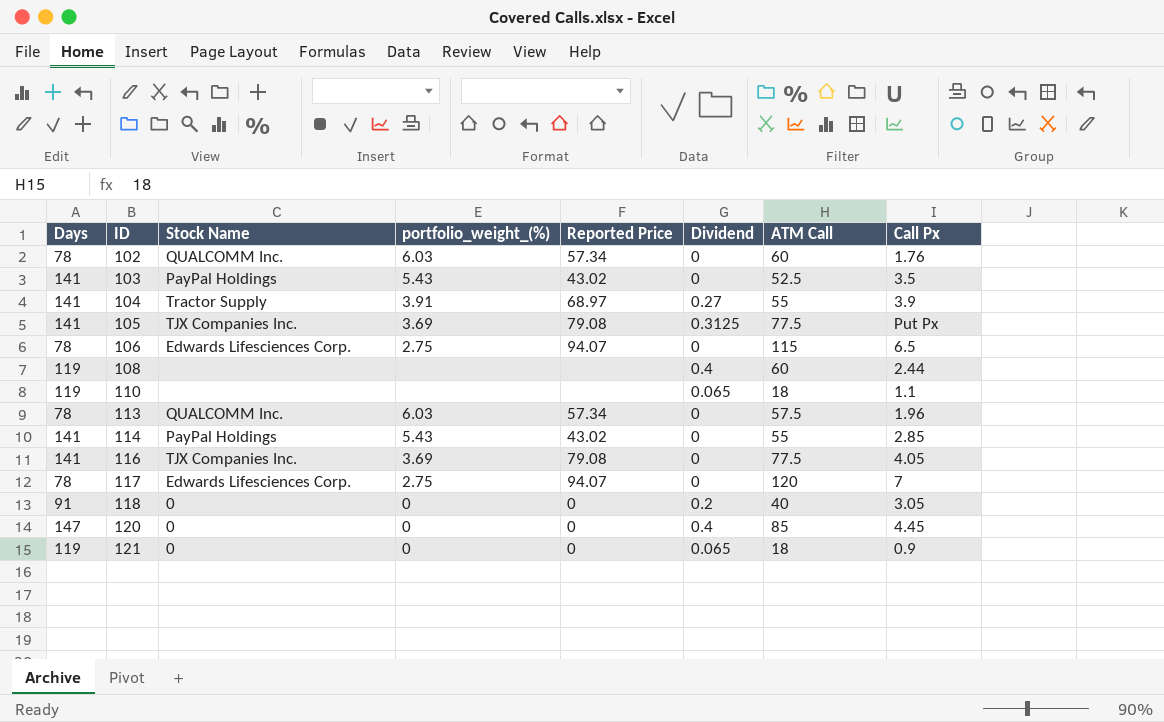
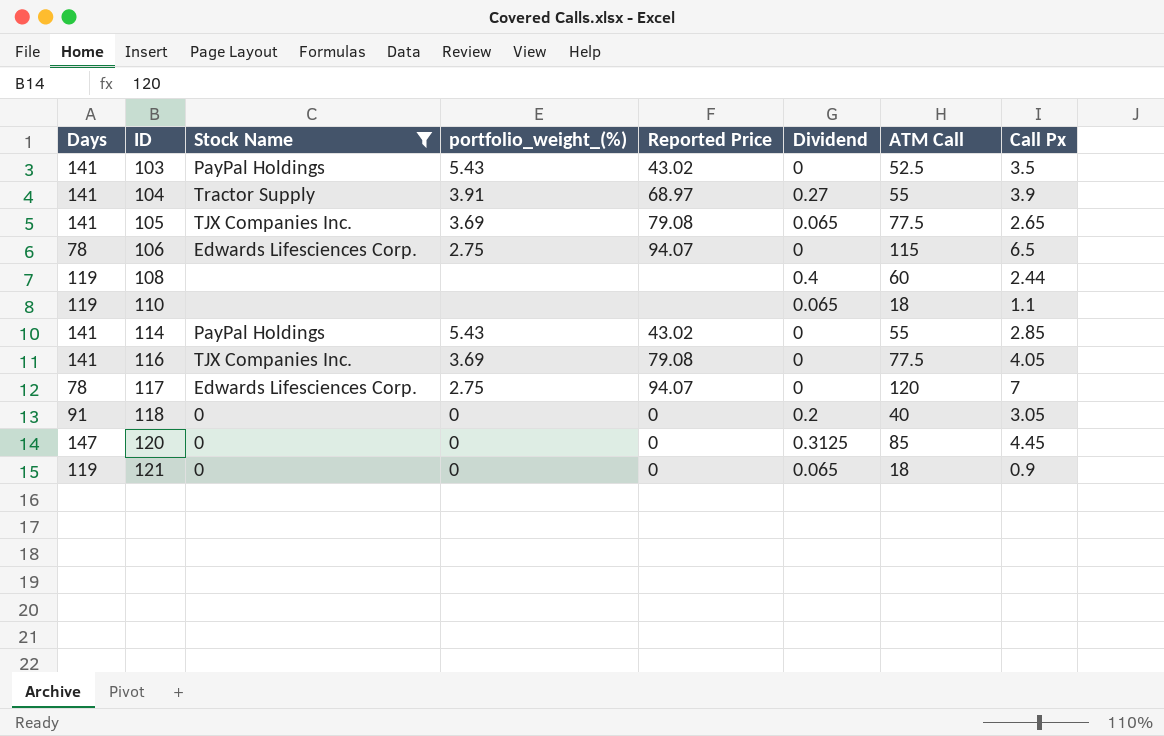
filter: none -> Stock Name != QUALCOMM Inc.
105 | Dividend: 0.3125 -> 0.065
105 | Call Px: Put Px -> 2.65
120 | Dividend: 0.4 -> 0.3125

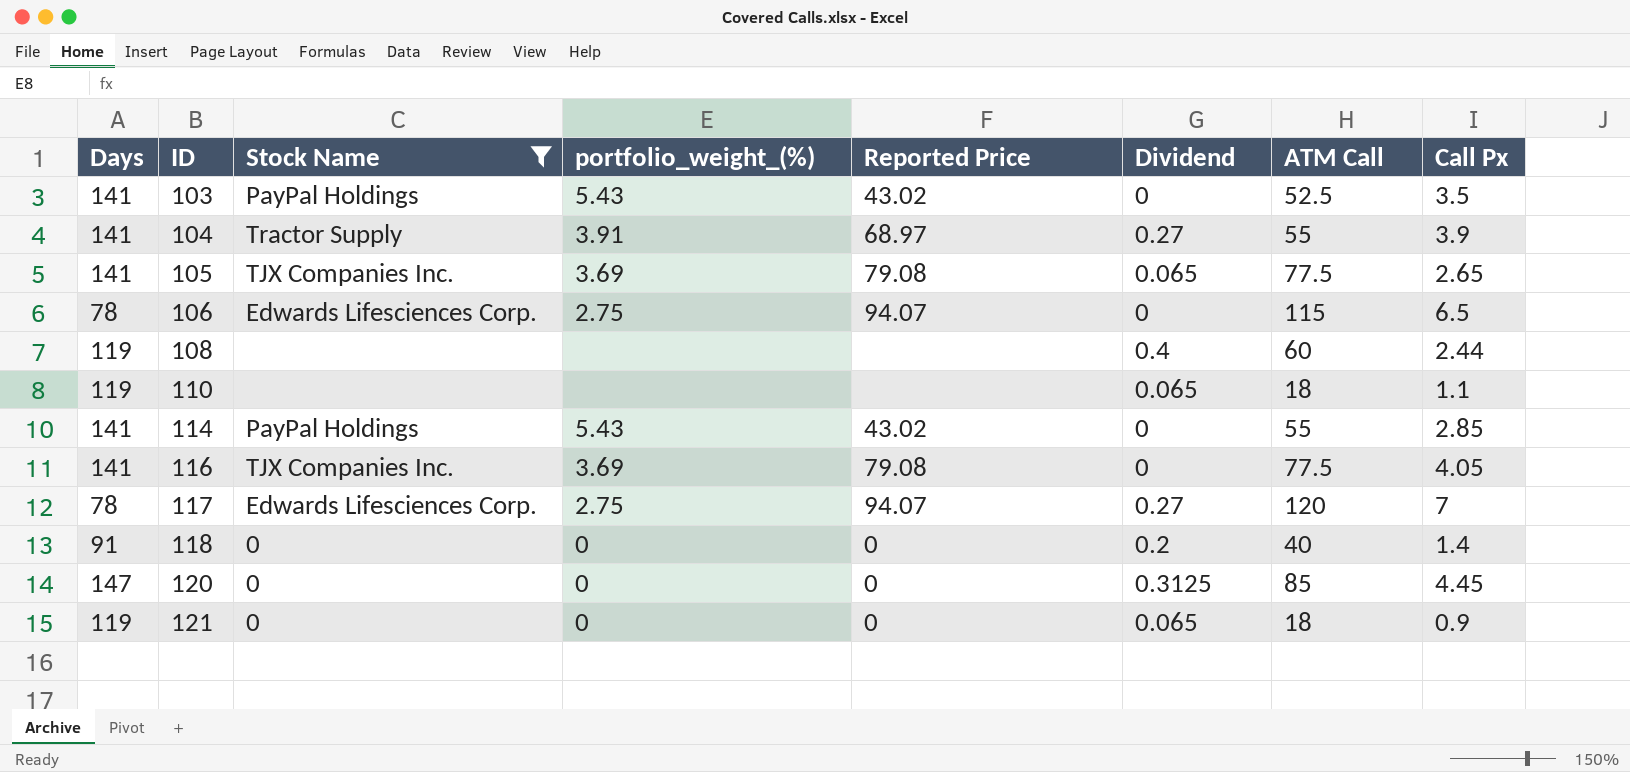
117 | Dividend: 0 -> 0.27
118 | Call Px: 3.05 -> 1.4

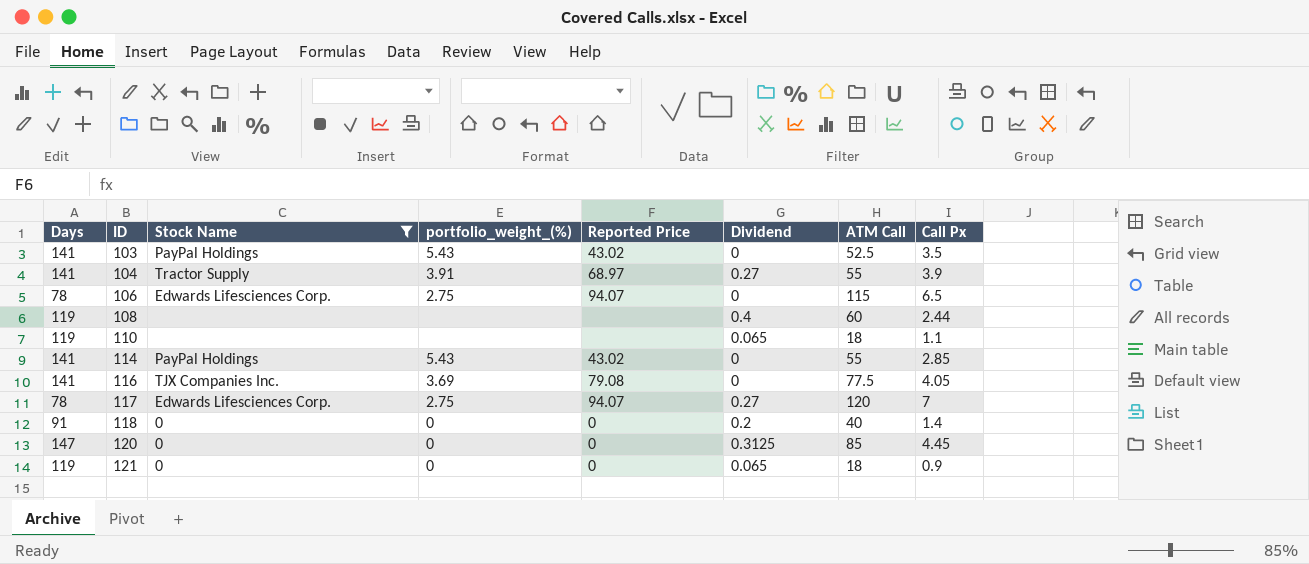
row 105: 141 | TJX Companies Inc. | 3.69 | 79.08 | 0.065 | 77.5 | 2.65 -> none

